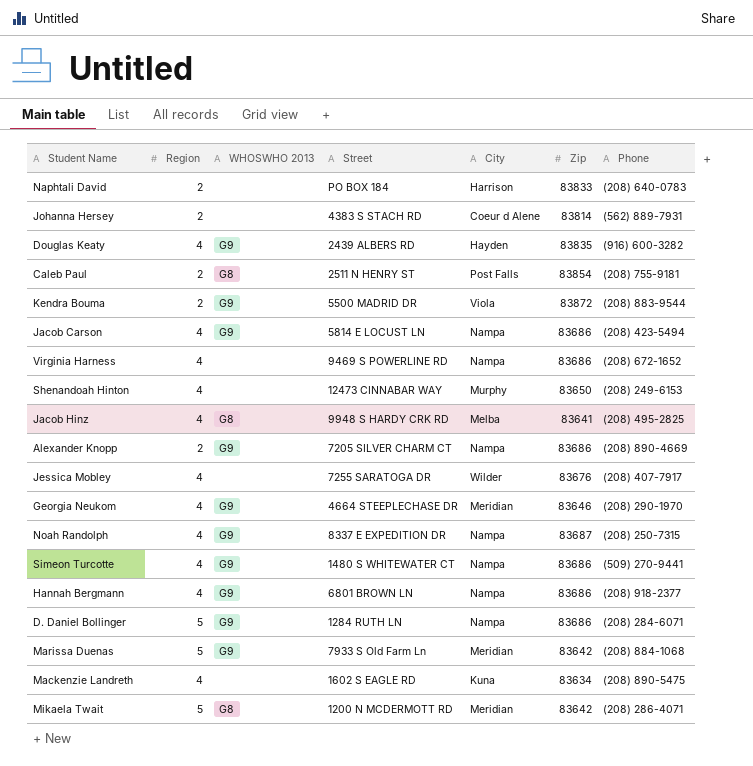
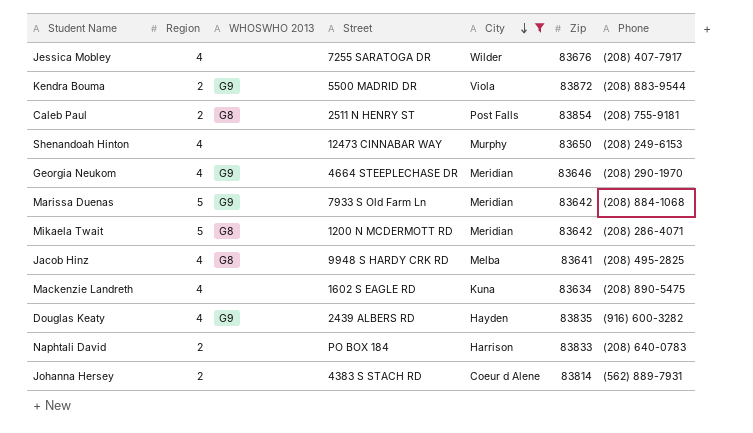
filter: none -> City != Nampa
row order: none -> City descending

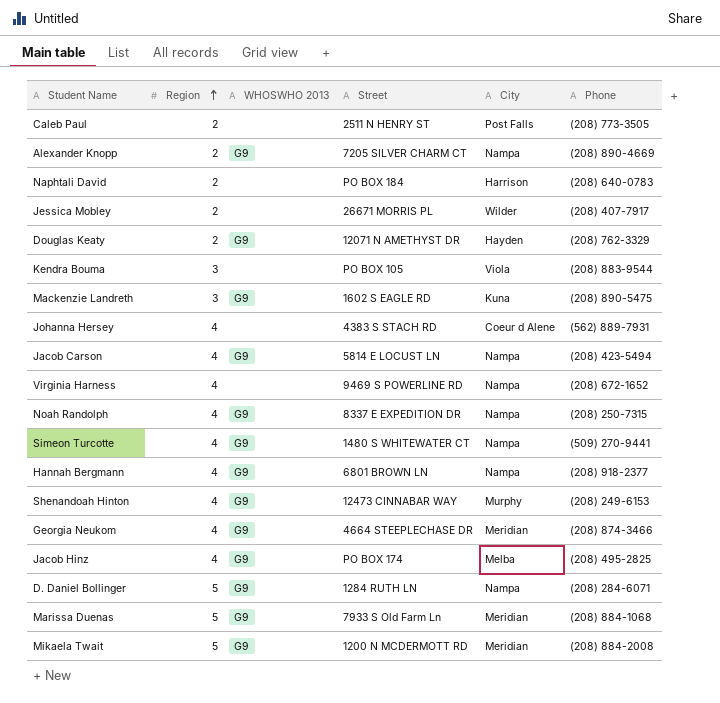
filter: City != Nampa -> none
row order: City descending -> Region ascending
column Zip | position: 6 -> none
Caleb Paul | WHOSWHO 2013: G8 -> none
Caleb Paul | Phone: (208) 755-9181 -> (208) 773-3505
Jessica Mobley | Region: 4 -> 2
Jessica Mobley | Street: 7255 SARATOGA DR -> 26671 MORRIS PL
Douglas Keaty | Region: 4 -> 2
Douglas Keaty | Street: 2439 ALBERS RD -> 12071 N AMETHYST DR
Douglas Keaty | Phone: (916) 600-3282 -> (208) 762-3329
Kendra Bouma | Region: 2 -> 3
Kendra Bouma | WHOSWHO 2013: G9 -> none
Kendra Bouma | Street: 5500 MADRID DR -> PO BOX 105
Mackenzie Landreth | Region: 4 -> 3
Mackenzie Landreth | WHOSWHO 2013: none -> G9
Johanna Hersey | Region: 2 -> 4
Shenandoah Hinton | WHOSWHO 2013: none -> G9
Georgia Neukom | Phone: (208) 290-1970 -> (208) 874-3466
Jacob Hinz | WHOSWHO 2013: G8 -> G9
Jacob Hinz | Street: 9948 S HARDY CRK RD -> PO BOX 174
Mikaela Twait | WHOSWHO 2013: G8 -> G9
Mikaela Twait | Phone: (208) 286-4071 -> (208) 884-2008

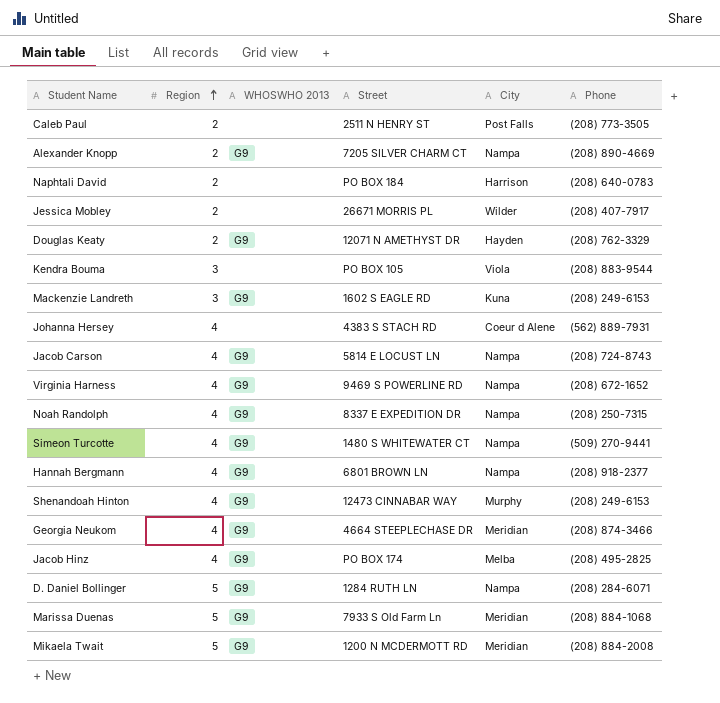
Mackenzie Landreth | Phone: (208) 890-5475 -> (208) 249-6153
Jacob Carson | Phone: (208) 423-5494 -> (208) 724-8743
Virginia Harness | WHOSWHO 2013: none -> G9

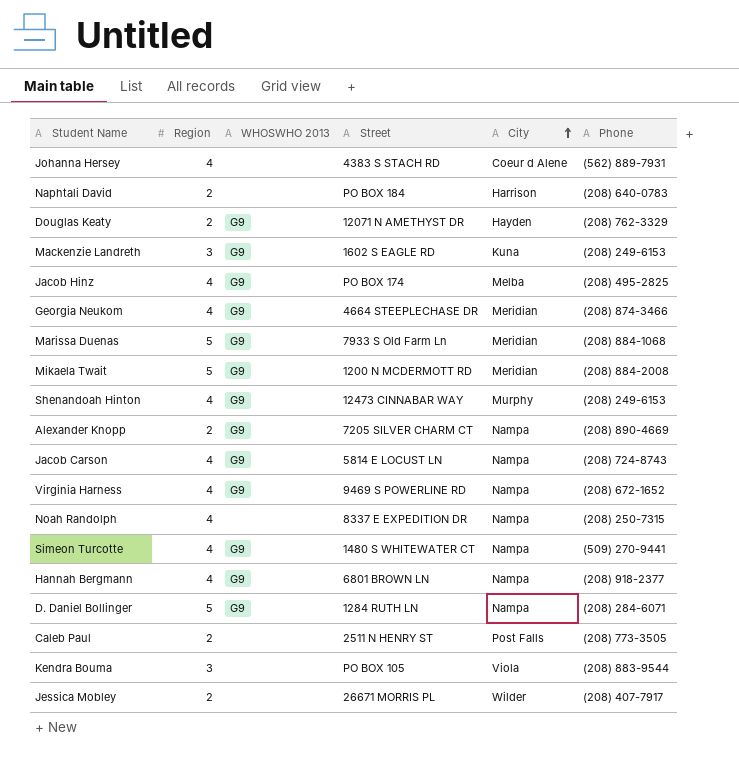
row order: Region ascending -> City ascending
Noah Randolph | WHOSWHO 2013: G9 -> none

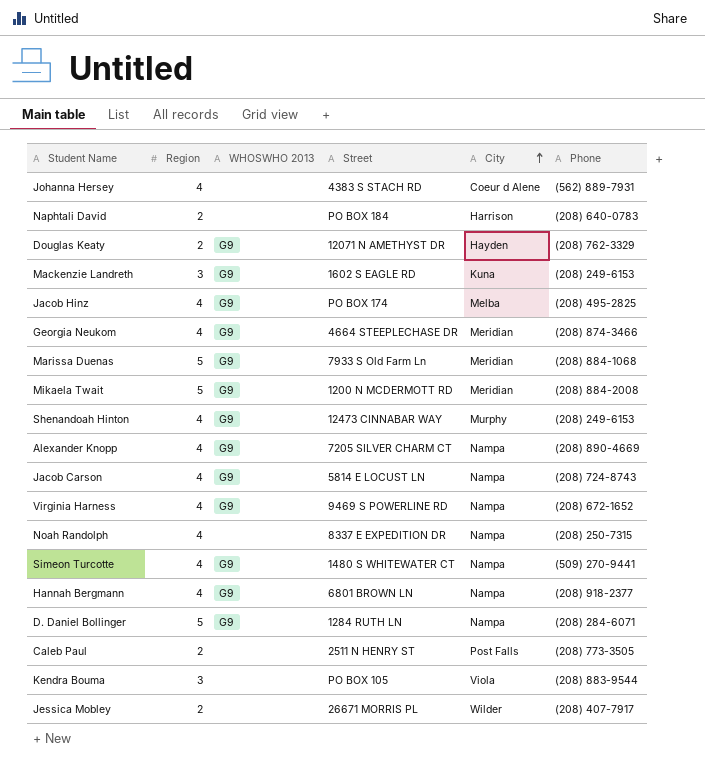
Alexander Knopp | Region: 2 -> 4

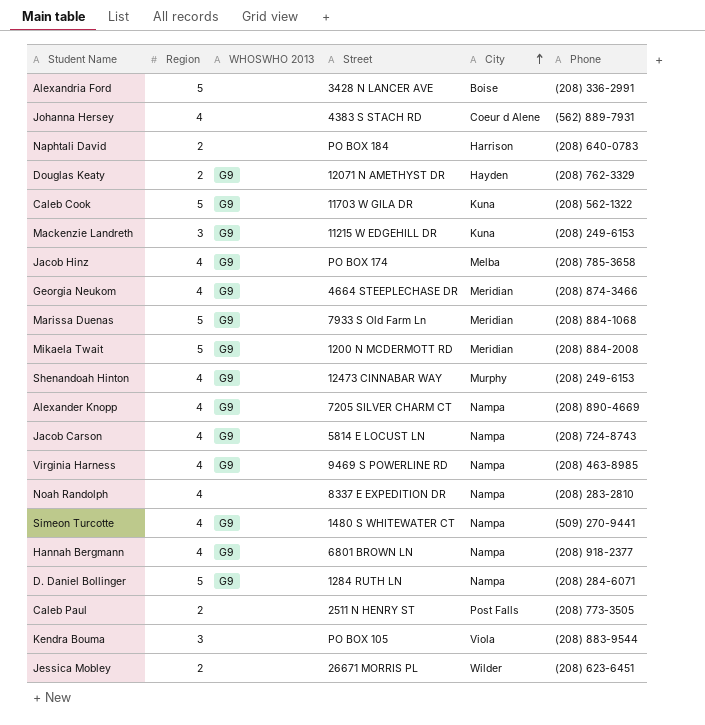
row Alexandria Ford: none -> 5 | none | 3428 N LANCER AVE | Boise | (208) 336-2991
row Caleb Cook: none -> 5 | G9 | 11703 W GILA DR | Kuna | (208) 562-1322
Mackenzie Landreth | Street: 1602 S EAGLE RD -> 11215 W EDGEHILL DR
Jacob Hinz | Phone: (208) 495-2825 -> (208) 785-3658
Virginia Harness | Phone: (208) 672-1652 -> (208) 463-8985
Noah Randolph | Phone: (208) 250-7315 -> (208) 283-2810
Jessica Mobley | Phone: (208) 407-7917 -> (208) 623-6451

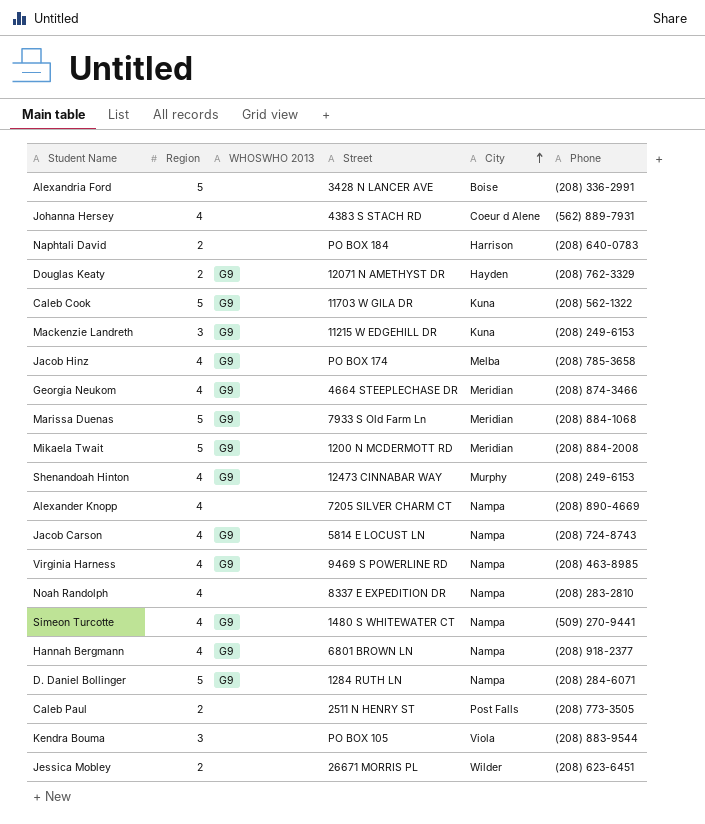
Alexander Knopp | WHOSWHO 2013: G9 -> none

